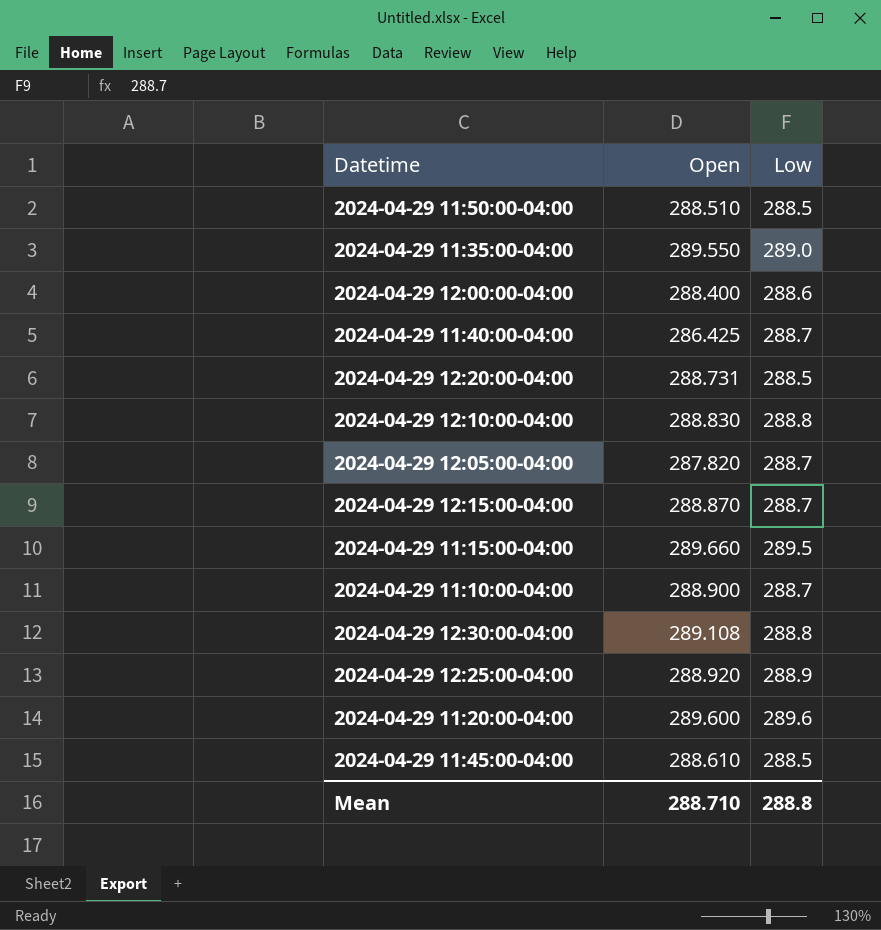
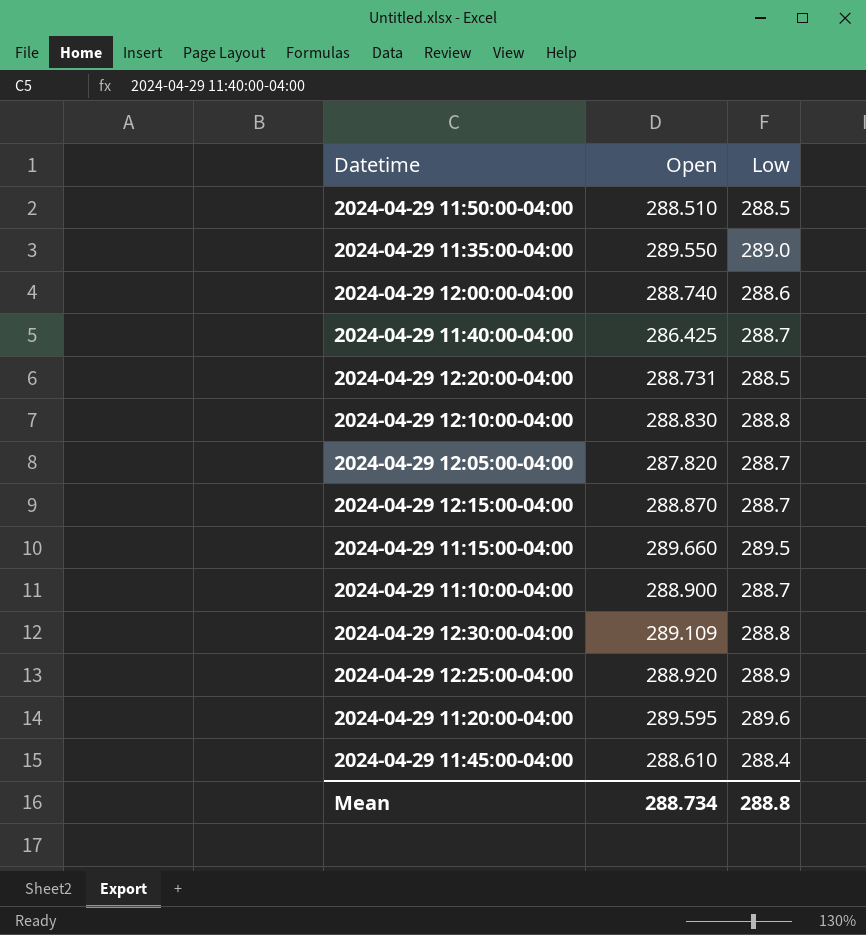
2024-04-29 12:00:00-04:00 | Open: 288.400 -> 288.740
2024-04-29 12:30:00-04:00 | Open: 289.108 -> 289.109
2024-04-29 11:20:00-04:00 | Open: 289.600 -> 289.595
2024-04-29 11:45:00-04:00 | Low: 288.5 -> 288.4
Mean | Open: 288.710 -> 288.734

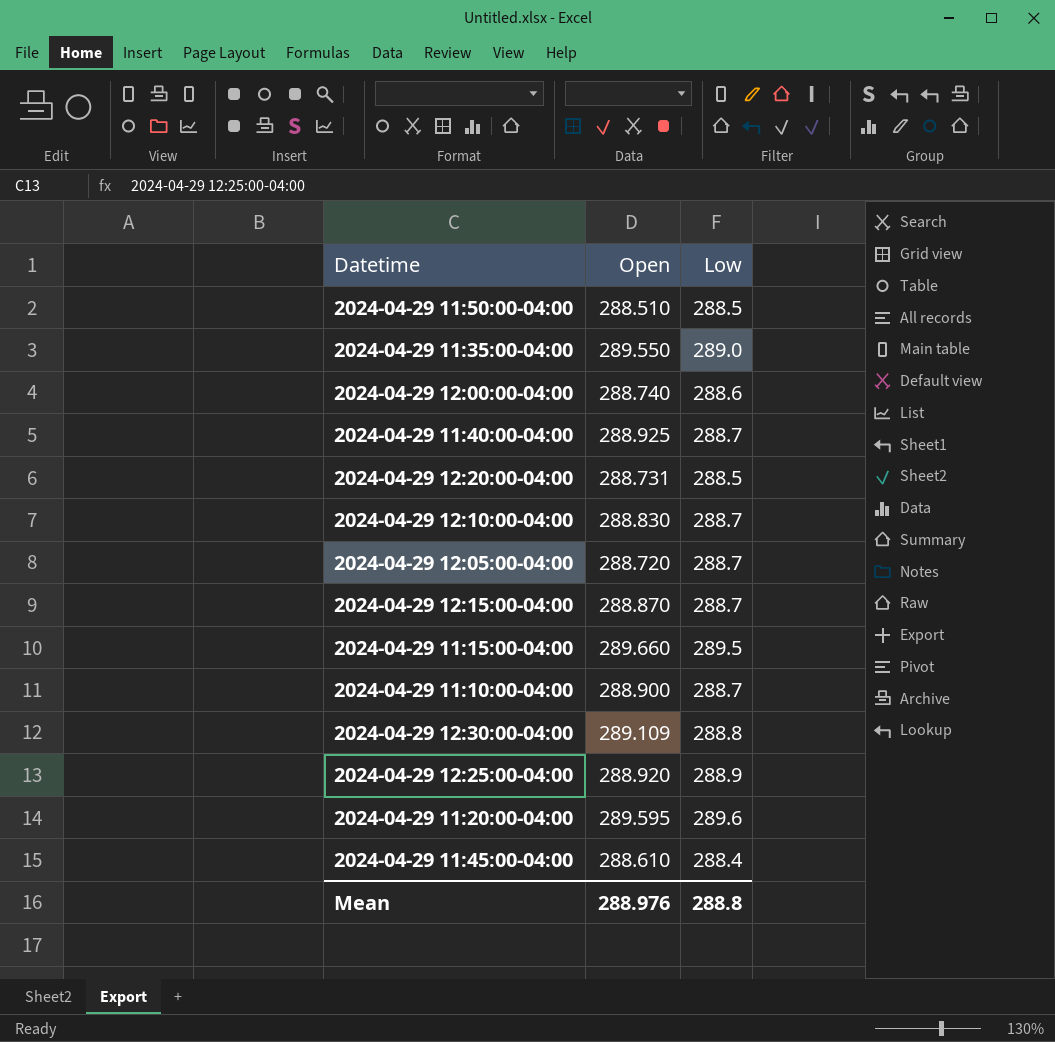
2024-04-29 11:40:00-04:00 | Open: 286.425 -> 288.925
2024-04-29 12:10:00-04:00 | Low: 288.8 -> 288.7
2024-04-29 12:05:00-04:00 | Open: 287.820 -> 288.720
Mean | Open: 288.734 -> 288.976

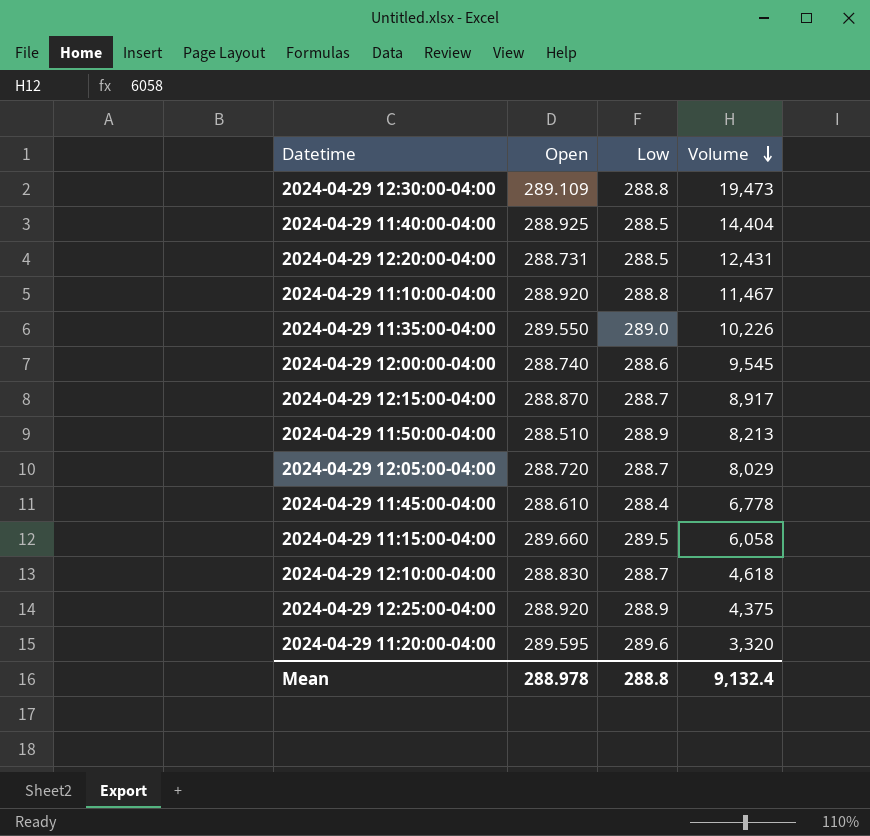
row order: none -> Volume descending
column Volume | position: none -> 4
2024-04-29 11:40:00-04:00 | Low: 288.7 -> 288.5
2024-04-29 11:10:00-04:00 | Open: 288.900 -> 288.920
2024-04-29 11:10:00-04:00 | Low: 288.7 -> 288.8
2024-04-29 11:50:00-04:00 | Low: 288.5 -> 288.9
Mean | Open: 288.976 -> 288.978

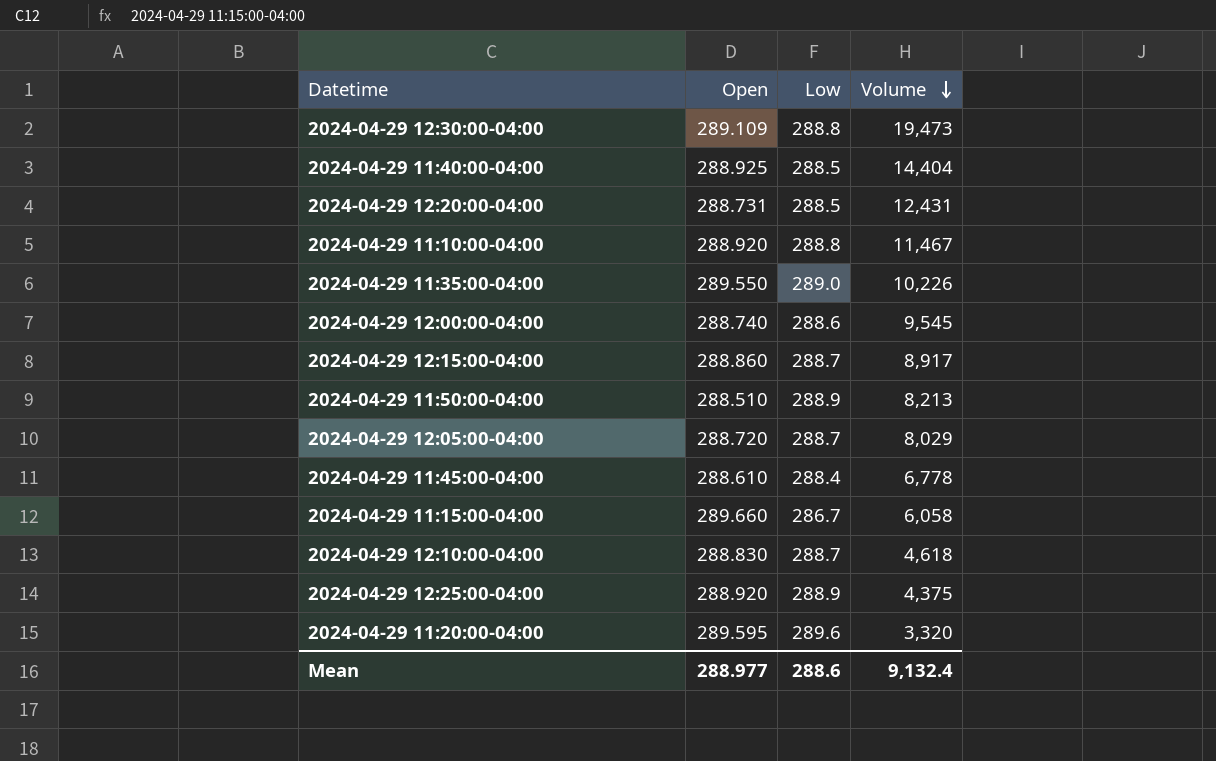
2024-04-29 12:15:00-04:00 | Open: 288.870 -> 288.860
2024-04-29 11:15:00-04:00 | Low: 289.5 -> 286.7
Mean | Open: 288.978 -> 288.977
Mean | Low: 288.8 -> 288.6

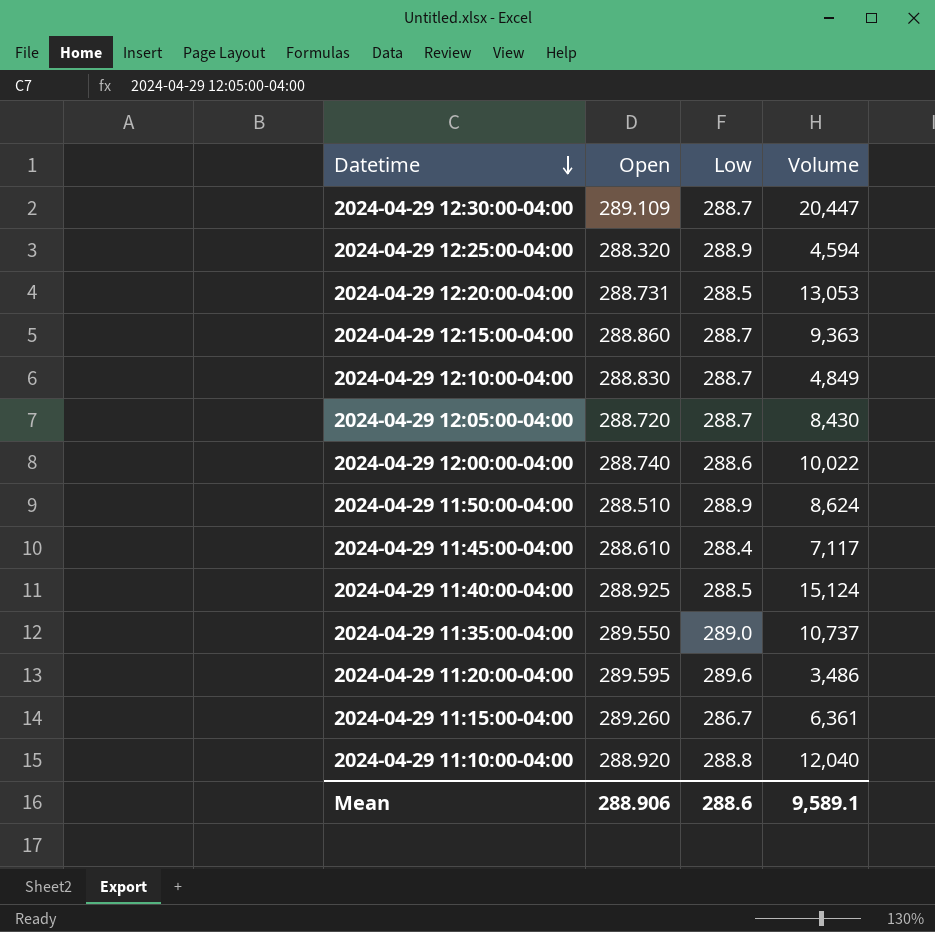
row order: Volume descending -> Datetime descending
2024-04-29 12:30:00-04:00 | Low: 288.8 -> 288.7
2024-04-29 12:30:00-04:00 | Volume: 19,473 -> 20,447
2024-04-29 12:25:00-04:00 | Open: 288.920 -> 288.320
2024-04-29 12:25:00-04:00 | Volume: 4,375 -> 4,594
2024-04-29 12:20:00-04:00 | Volume: 12,431 -> 13,053
2024-04-29 12:15:00-04:00 | Volume: 8,917 -> 9,363
2024-04-29 12:10:00-04:00 | Volume: 4,618 -> 4,849
2024-04-29 12:05:00-04:00 | Volume: 8,029 -> 8,430
2024-04-29 12:00:00-04:00 | Volume: 9,545 -> 10,022
2024-04-29 11:50:00-04:00 | Volume: 8,213 -> 8,624
2024-04-29 11:45:00-04:00 | Volume: 6,778 -> 7,117
2024-04-29 11:40:00-04:00 | Volume: 14,404 -> 15,124
2024-04-29 11:35:00-04:00 | Volume: 10,226 -> 10,737
2024-04-29 11:20:00-04:00 | Volume: 3,320 -> 3,486
2024-04-29 11:15:00-04:00 | Open: 289.660 -> 289.260
2024-04-29 11:15:00-04:00 | Volume: 6,058 -> 6,361
2024-04-29 11:10:00-04:00 | Volume: 11,467 -> 12,040
Mean | Open: 288.977 -> 288.906
Mean | Volume: 9,132.4 -> 9,589.1

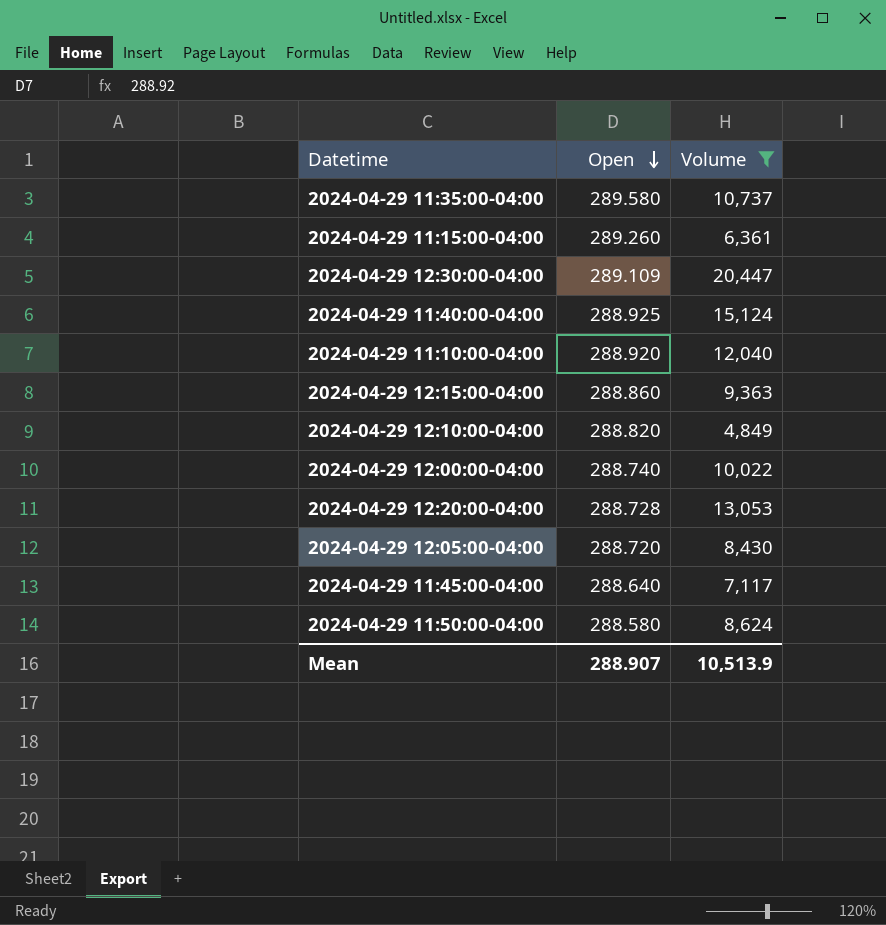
filter: none -> Volume >= 4,849
row order: Datetime descending -> Open descending
column Low | position: 3 -> none
2024-04-29 11:35:00-04:00 | Open: 289.550 -> 289.580
2024-04-29 12:10:00-04:00 | Open: 288.830 -> 288.820
2024-04-29 12:20:00-04:00 | Open: 288.731 -> 288.728
2024-04-29 11:45:00-04:00 | Open: 288.610 -> 288.640
2024-04-29 11:50:00-04:00 | Open: 288.510 -> 288.580
Mean | Open: 288.906 -> 288.907
Mean | Volume: 9,589.1 -> 10,513.9

